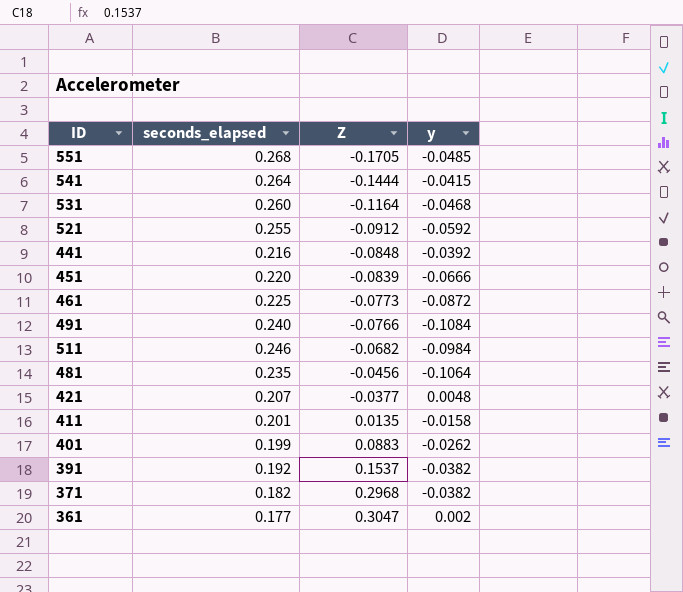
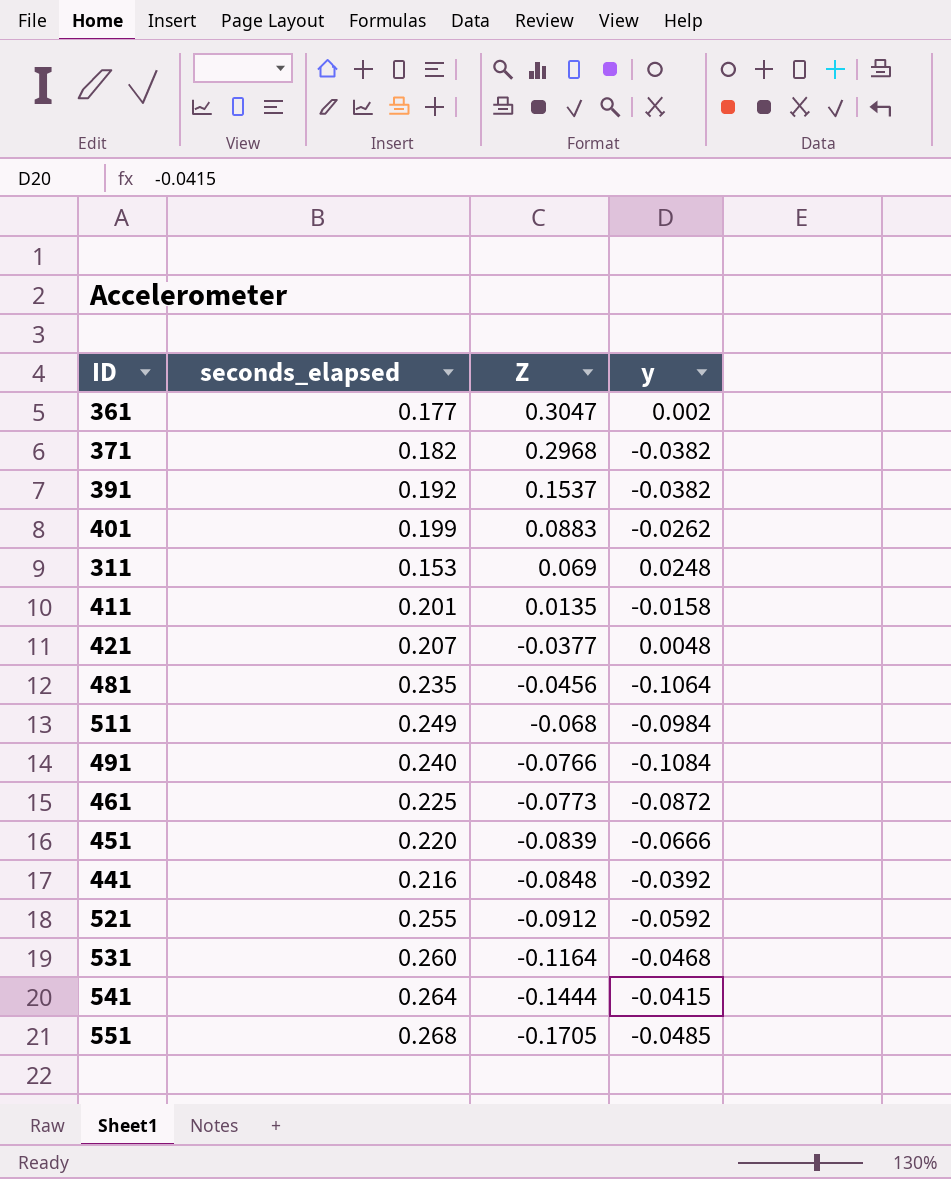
row order: Z ascending -> Z descending
row 311: none -> 0.153 | 0.069 | 0.0248
511 | seconds_elapsed: 0.246 -> 0.249
511 | Z: -0.0682 -> -0.068

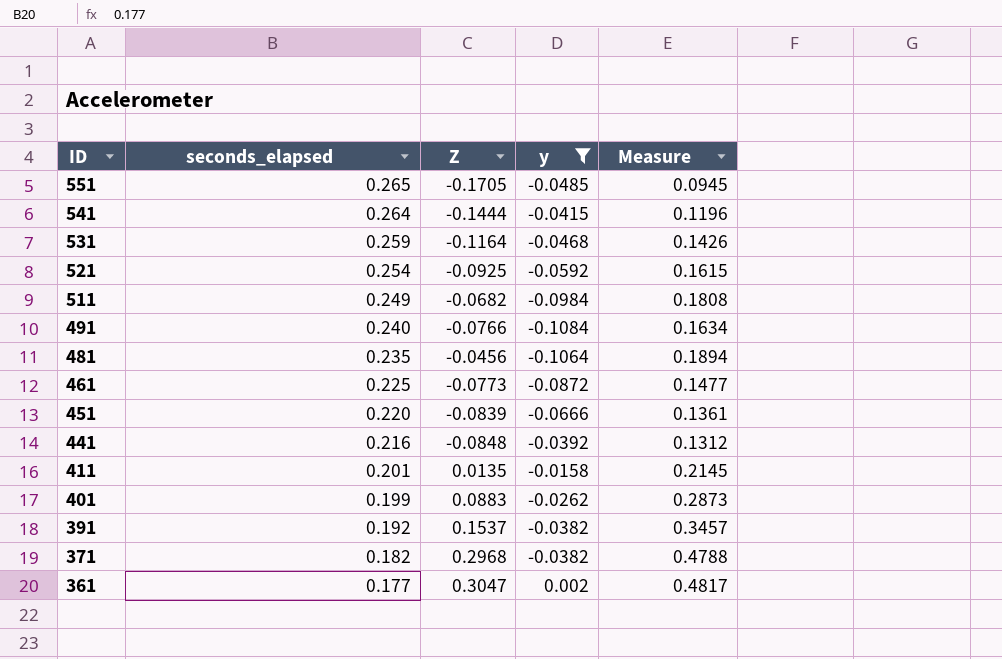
filter: none -> y <= 0.002
row order: Z descending -> ID descending
column Measure | formula: none -> [seconds_elapsed] + [Z]
551 | seconds_elapsed: 0.268 -> 0.265
531 | seconds_elapsed: 0.260 -> 0.259
521 | seconds_elapsed: 0.255 -> 0.254
521 | Z: -0.0912 -> -0.0925
511 | Z: -0.068 -> -0.0682

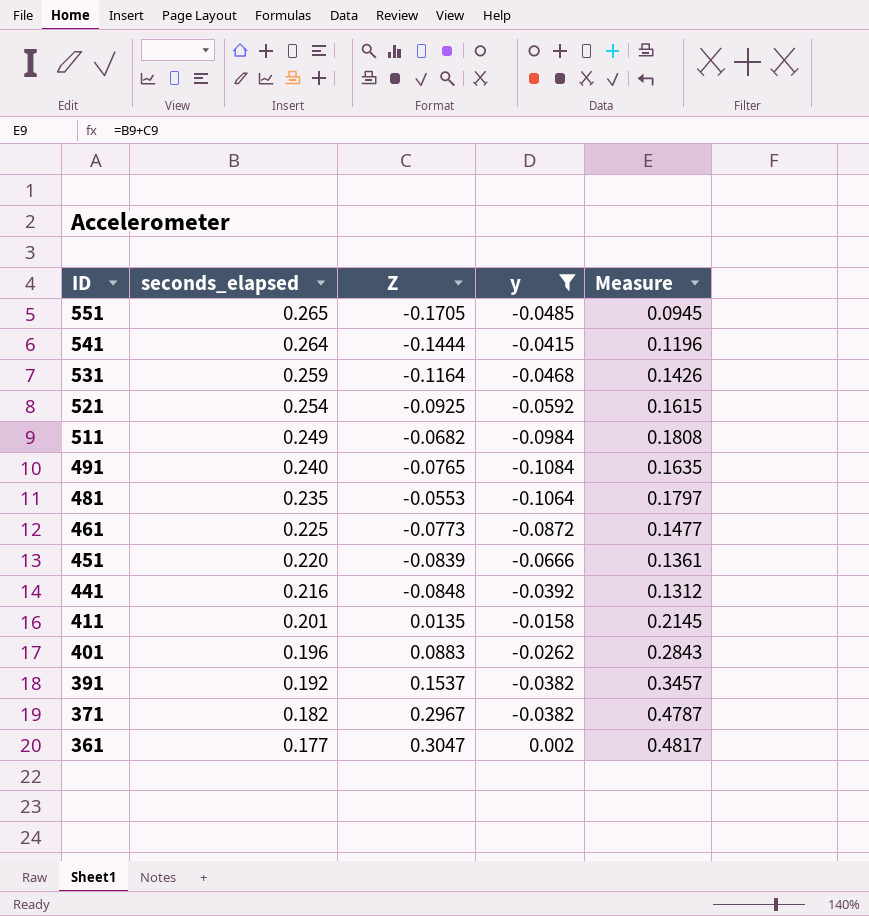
491 | Z: -0.0766 -> -0.0765
491 | Measure: 0.1634 -> 0.1635
481 | Z: -0.0456 -> -0.0553
481 | Measure: 0.1894 -> 0.1797
401 | seconds_elapsed: 0.199 -> 0.196
401 | Measure: 0.2873 -> 0.2843
371 | Z: 0.2968 -> 0.2967
371 | Measure: 0.4788 -> 0.4787

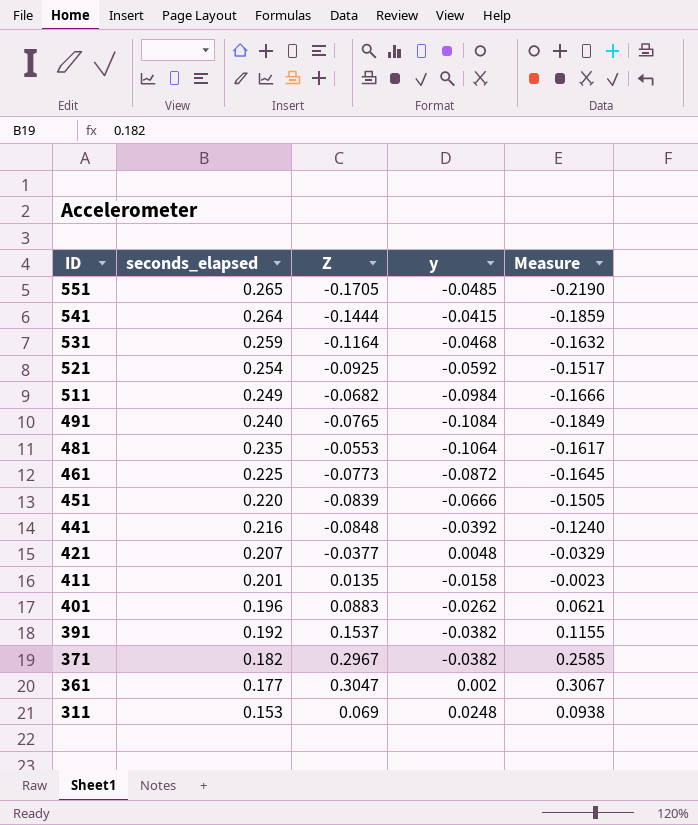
filter: y <= 0.002 -> none
column Measure | formula: [seconds_elapsed] + [Z] -> [Z] + [y]

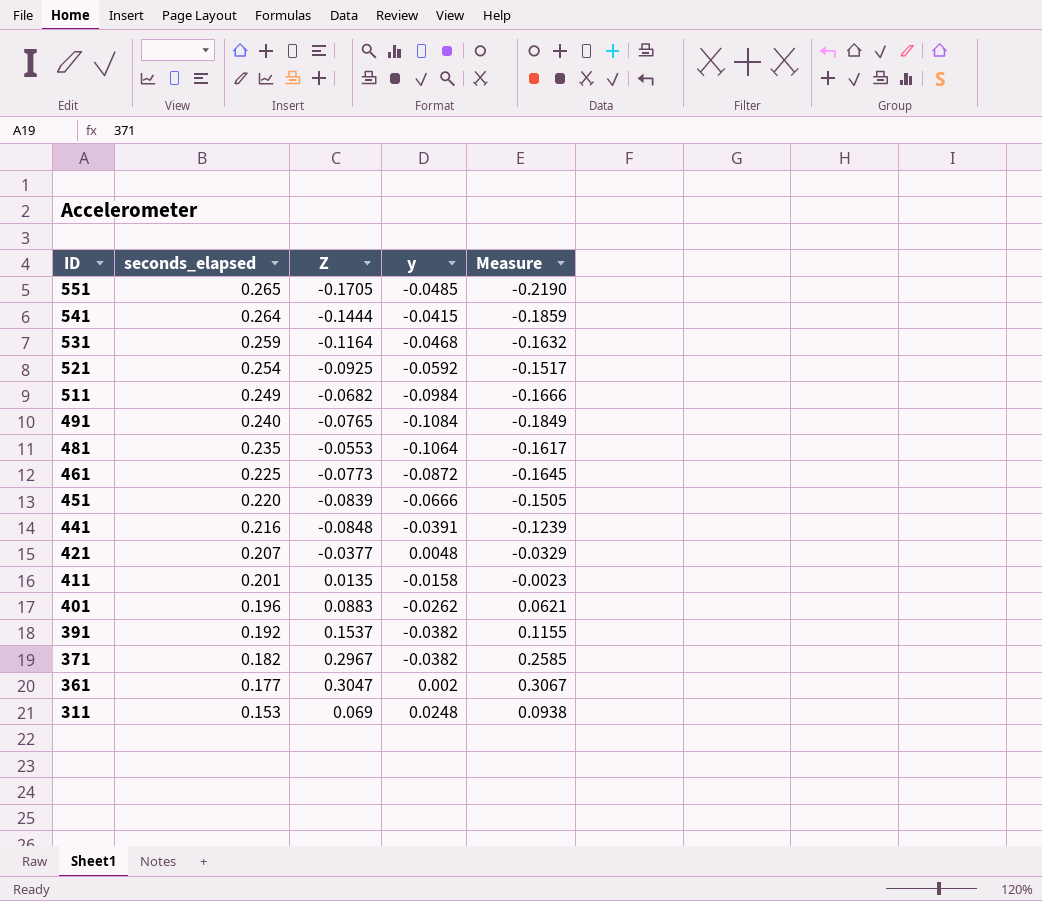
441 | y: -0.0392 -> -0.0391
441 | Measure: -0.1240 -> -0.1239

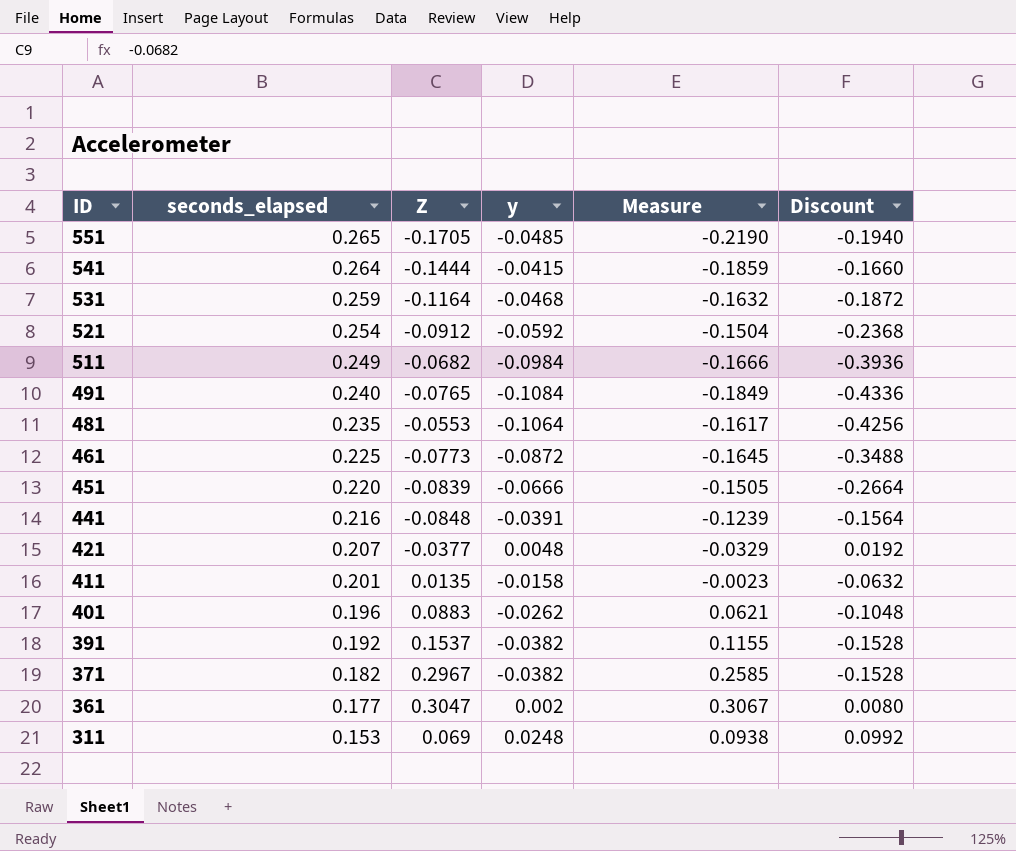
column Discount | formula: none -> [y] * 4
521 | Z: -0.0925 -> -0.0912
521 | Measure: -0.1517 -> -0.1504

